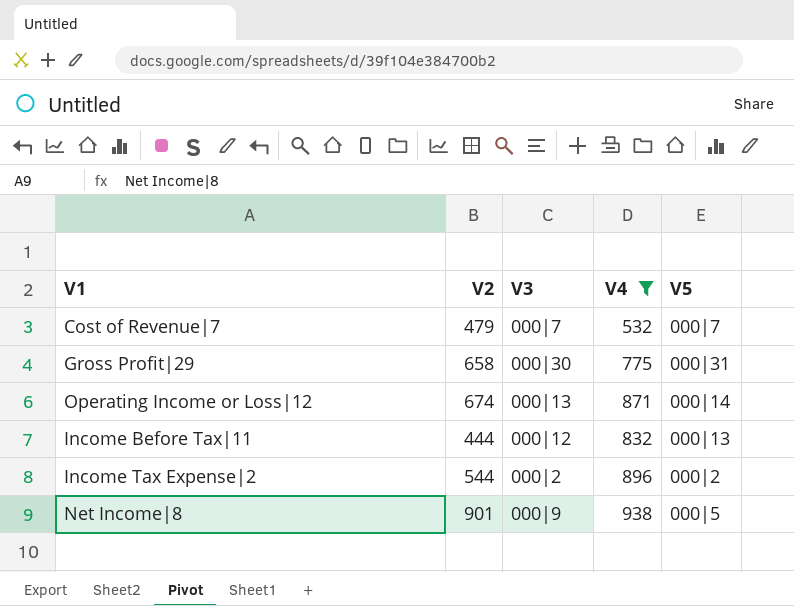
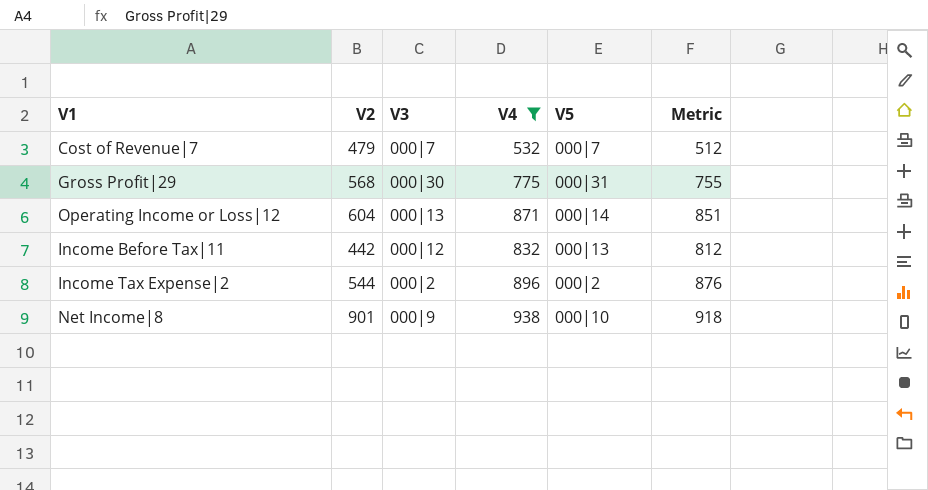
column Metric | formula: none -> [V4] - 20
Gross Profit|29 | V2: 658 -> 568
Operating Income or Loss|12 | V2: 674 -> 604
Income Before Tax|11 | V2: 444 -> 442
Net Income|8 | V5: 000|5 -> 000|10

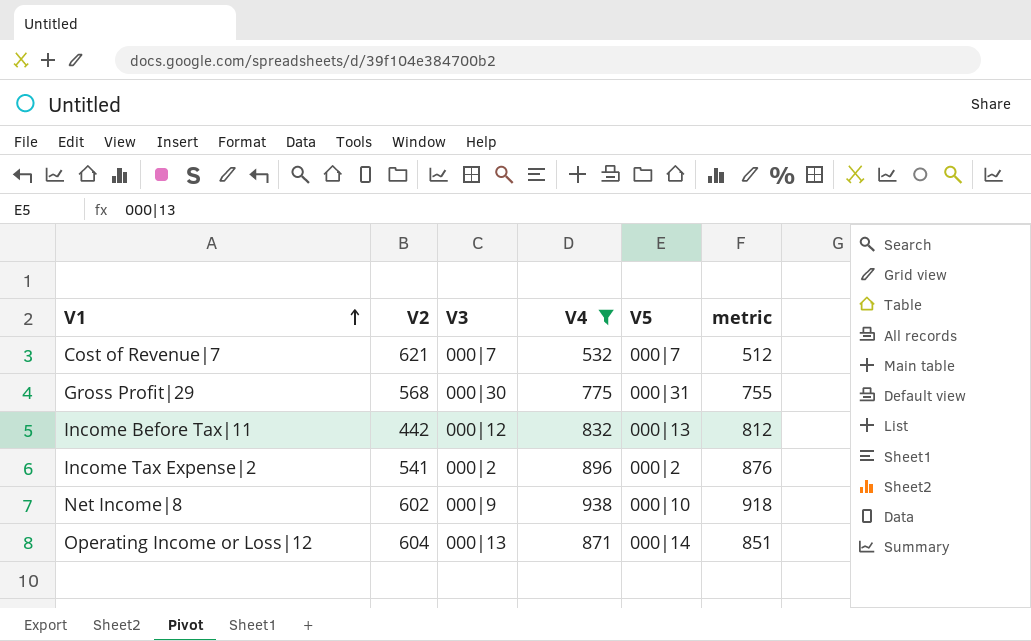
row order: none -> V1 ascending
column name: Metric -> metric
Cost of Revenue|7 | V2: 479 -> 621
Income Tax Expense|2 | V2: 544 -> 541
Net Income|8 | V2: 901 -> 602

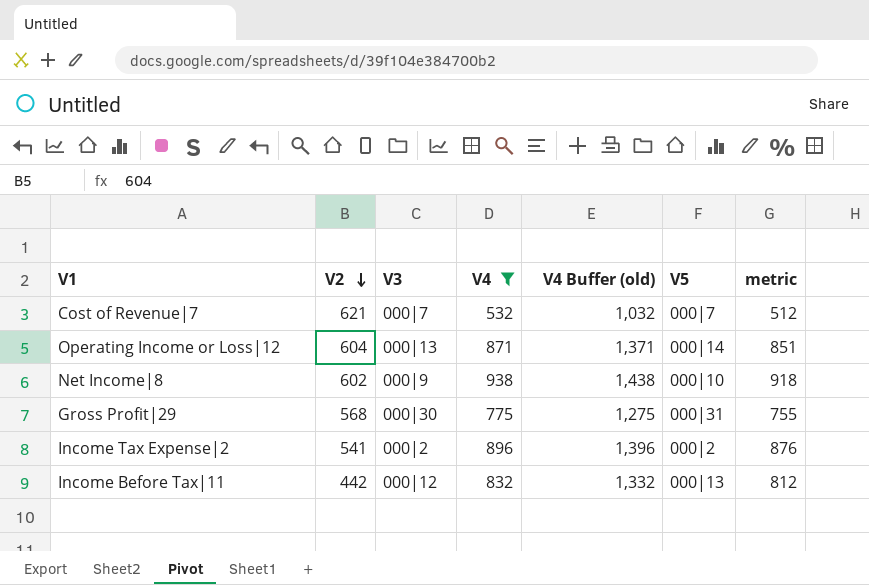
row order: V1 ascending -> V2 descending
column V4 Buffer (old) | formula: none -> [V4] + 500

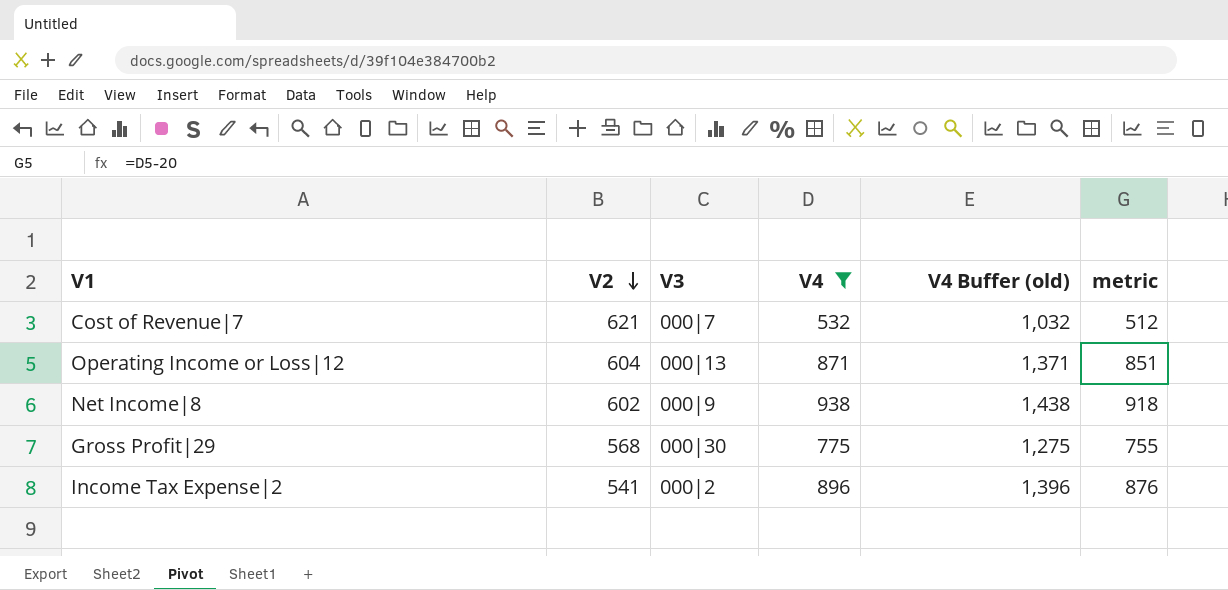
column V5 | position: 6 -> none
row Income Before Tax|11: 442 | 000|12 | 832 | 1,332 | 000|13 | 812 -> none

